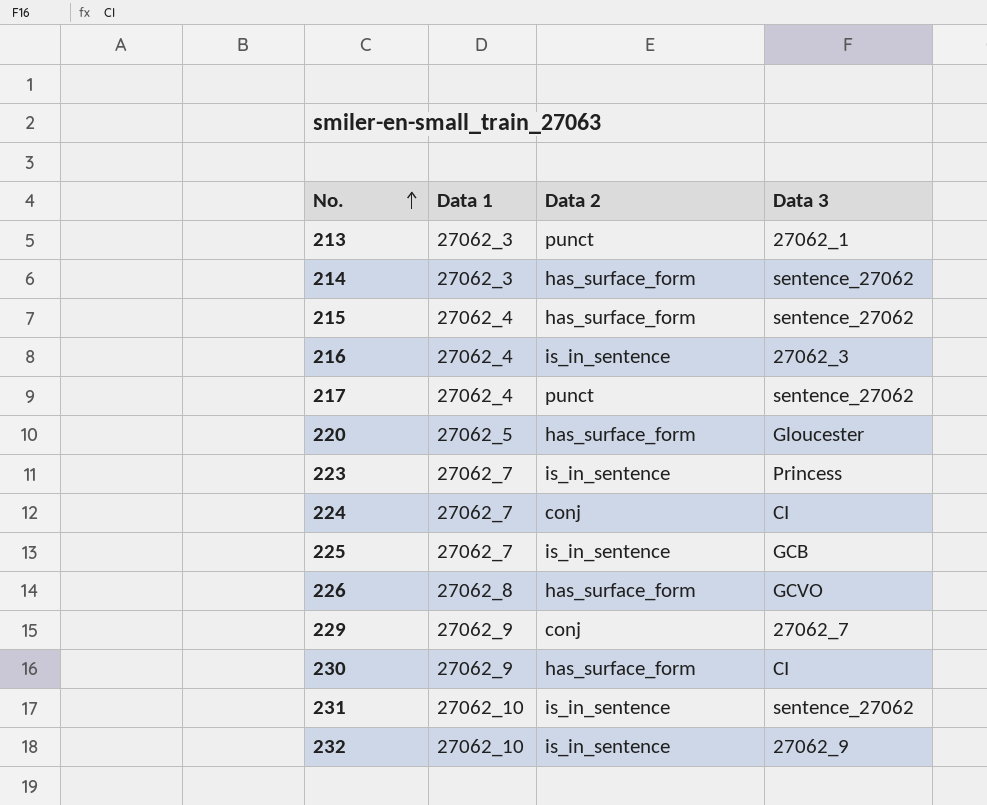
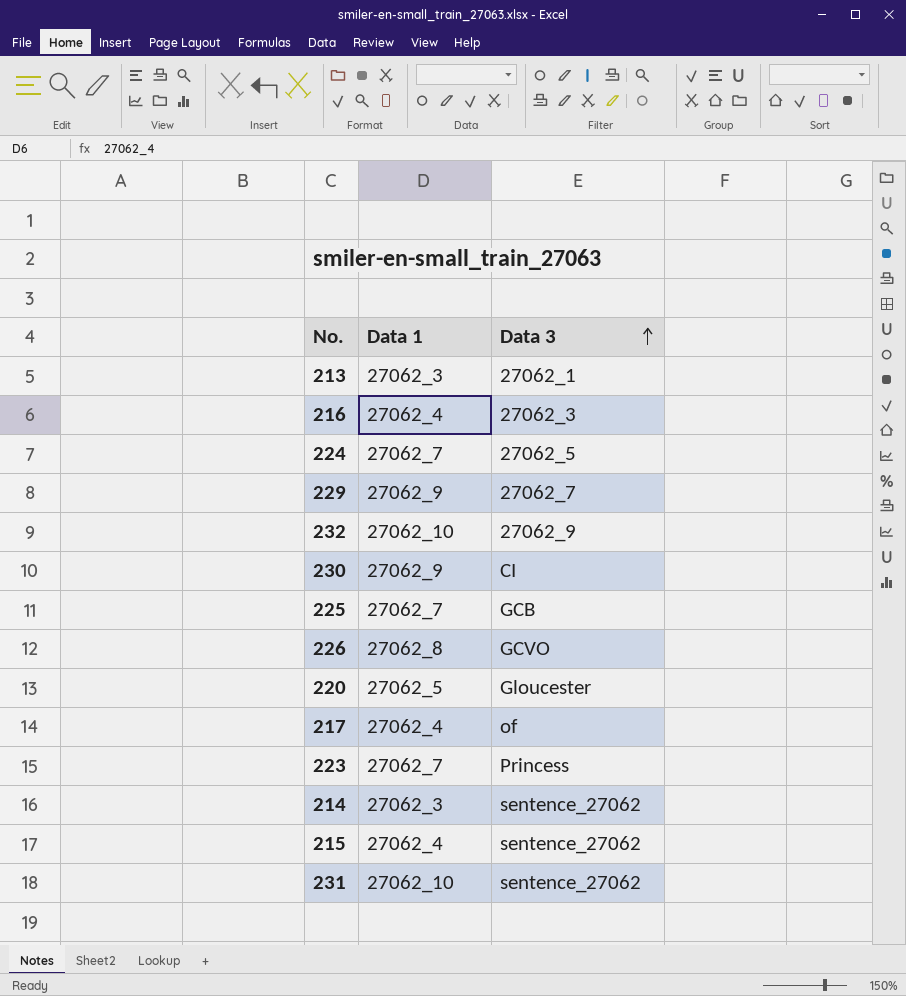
row order: No. ascending -> Data 3 ascending
column Data 2 | position: 3 -> none
224 | Data 3: CI -> 27062_5
217 | Data 3: sentence_27062 -> of

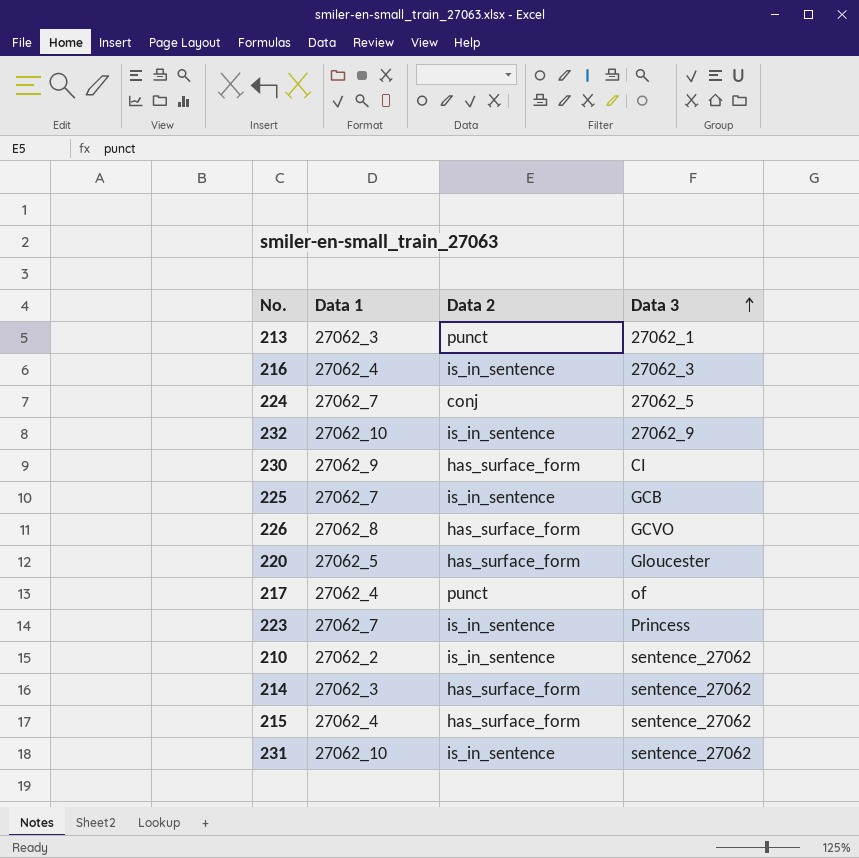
column Data 2 | position: none -> 3
row 229: 27062_9 | 27062_7 -> none
row 210: none -> 27062_2 | is_in_sentence | sentence_27062

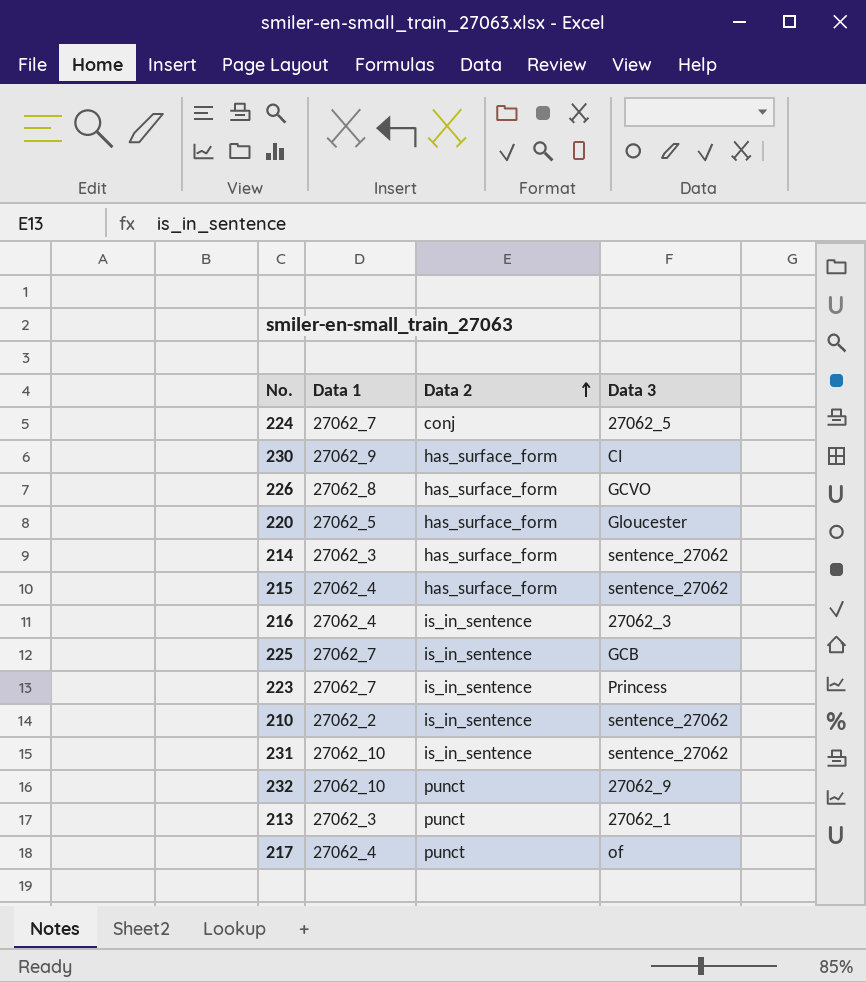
row order: Data 3 ascending -> Data 2 ascending
232 | Data 2: is_in_sentence -> punct

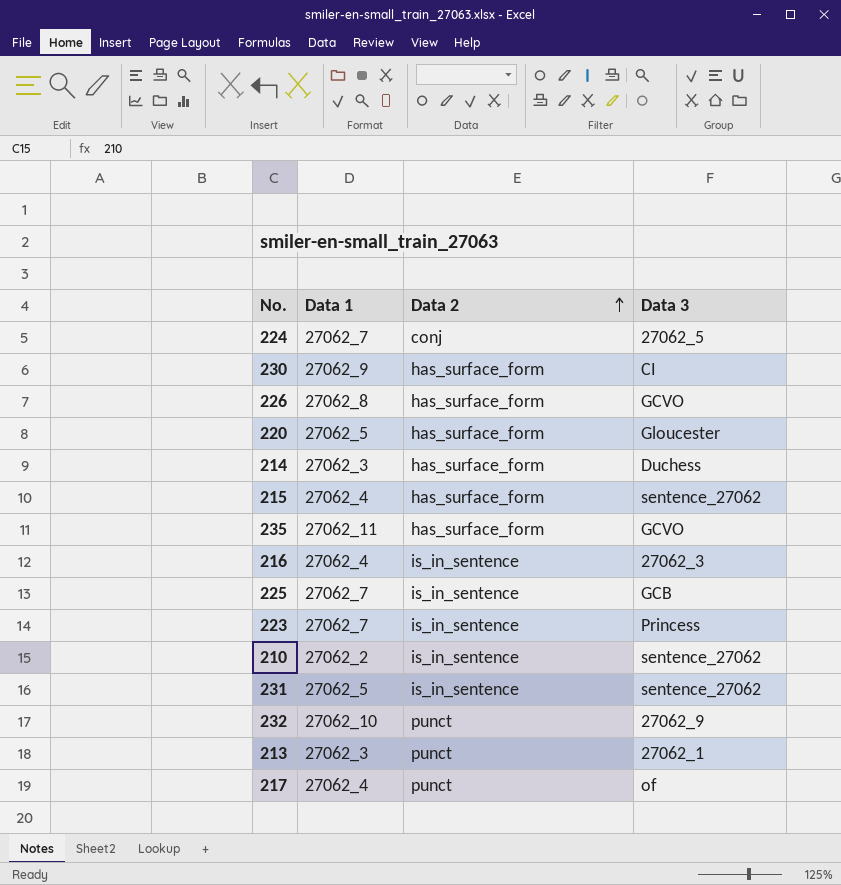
214 | Data 3: sentence_27062 -> Duchess
row 235: none -> 27062_11 | has_surface_form | GCVO
231 | Data 1: 27062_10 -> 27062_5

